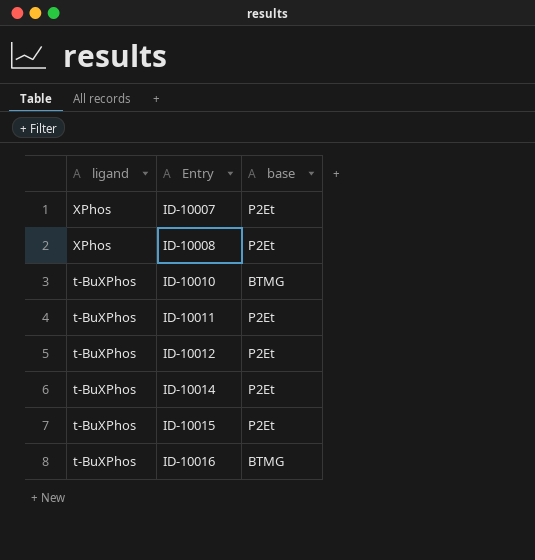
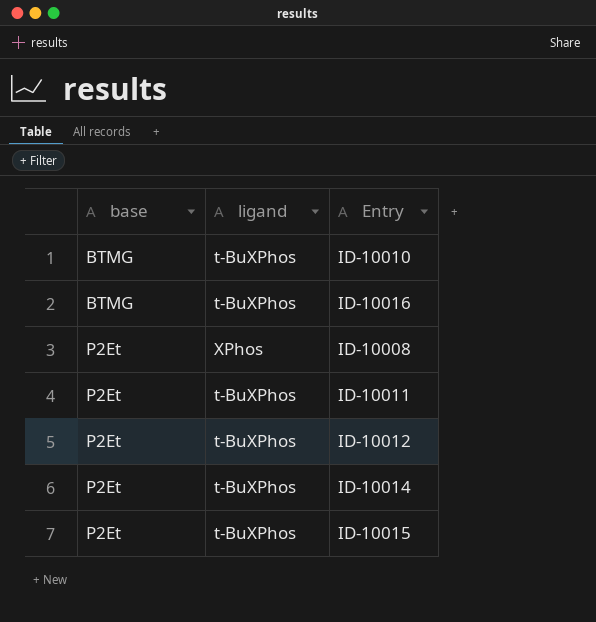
row order: ligand descending -> base ascending
column base | position: 3 -> 1
row ID-10007: XPhos | P2Et -> none

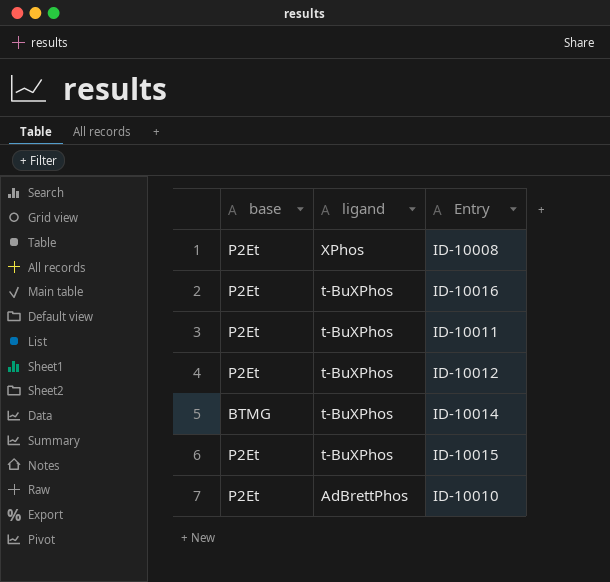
row order: base ascending -> ligand descending
ID-10016 | base: BTMG -> P2Et
ID-10014 | base: P2Et -> BTMG
ID-10010 | base: BTMG -> P2Et
ID-10010 | ligand: t-BuXPhos -> AdBrettPhos

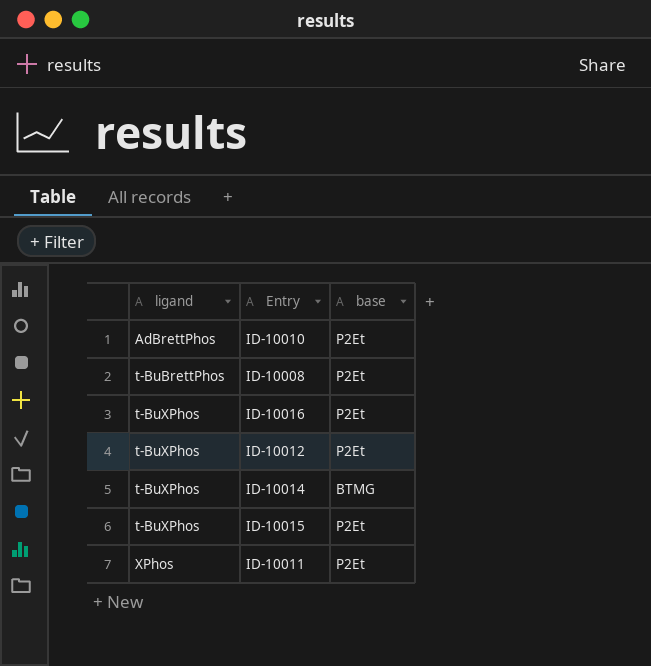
row order: ligand descending -> ligand ascending
column base | position: 1 -> 3
ID-10008 | ligand: XPhos -> t-BuBrettPhos
ID-10011 | ligand: t-BuXPhos -> XPhos

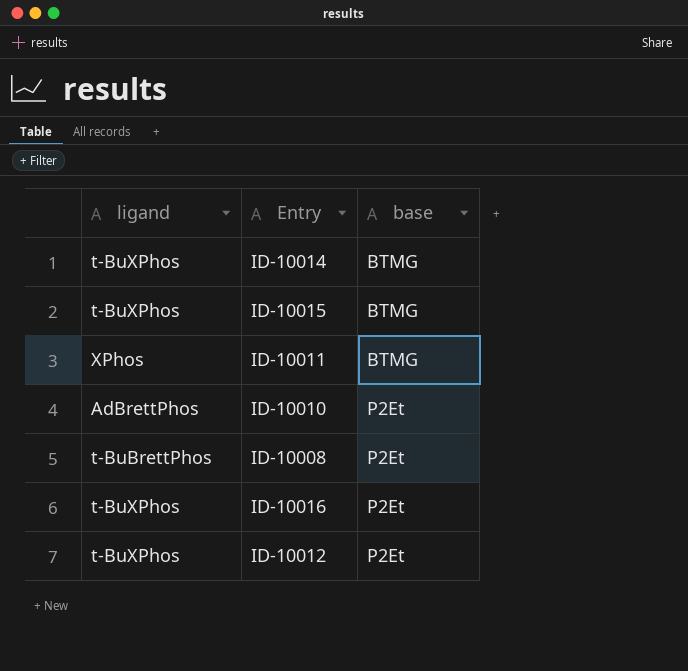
row order: ligand ascending -> base ascending
ID-10015 | base: P2Et -> BTMG
ID-10011 | base: P2Et -> BTMG

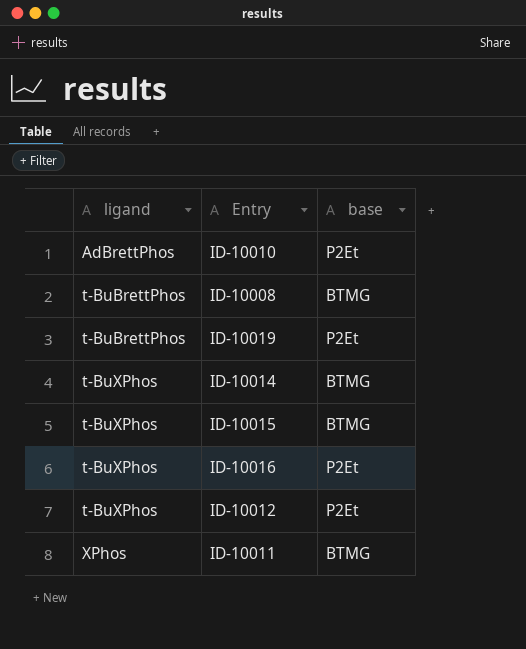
row order: base ascending -> ligand ascending
ID-10008 | base: P2Et -> BTMG
row ID-10019: none -> t-BuBrettPhos | P2Et

